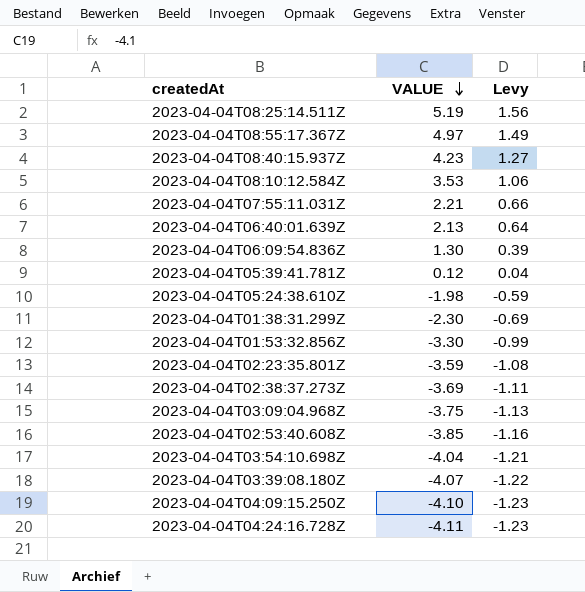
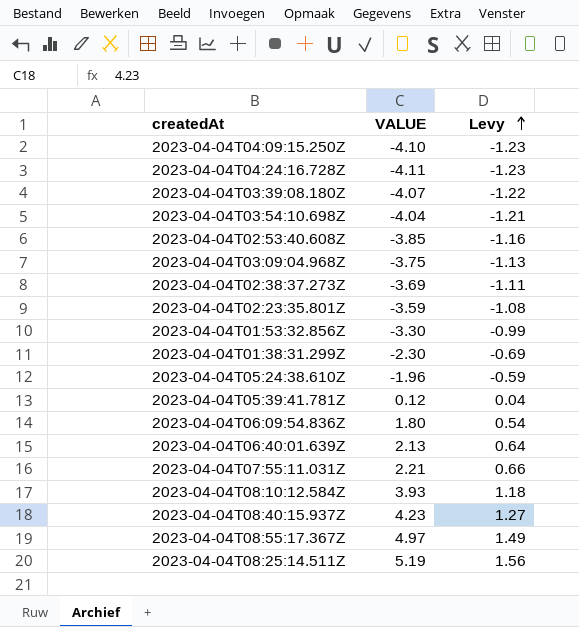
row order: VALUE descending -> Levy ascending
2023-04-04T05:24:38.610Z | VALUE: -1.98 -> -1.96
2023-04-04T06:09:54.836Z | VALUE: 1.30 -> 1.80
2023-04-04T06:09:54.836Z | Levy: 0.39 -> 0.54
2023-04-04T08:10:12.584Z | VALUE: 3.53 -> 3.93
2023-04-04T08:10:12.584Z | Levy: 1.06 -> 1.18

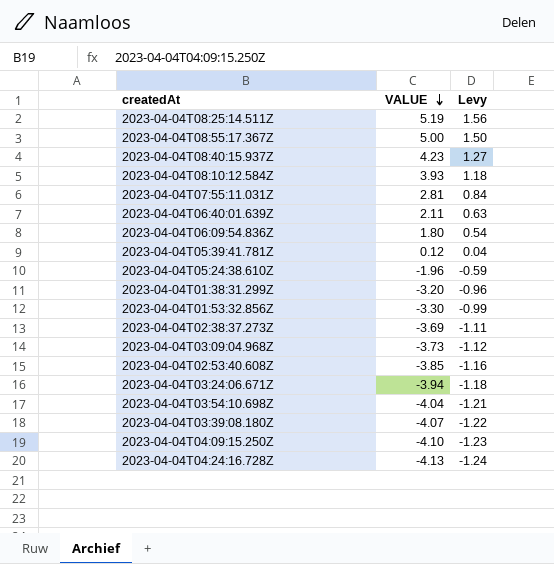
row order: Levy ascending -> VALUE descending
row 2023-04-04T02:23:35.801Z: -3.59 | -1.08 -> none
2023-04-04T08:55:17.367Z | VALUE: 4.97 -> 5.00
2023-04-04T08:55:17.367Z | Levy: 1.49 -> 1.50
2023-04-04T07:55:11.031Z | VALUE: 2.21 -> 2.81
2023-04-04T07:55:11.031Z | Levy: 0.66 -> 0.84
2023-04-04T06:40:01.639Z | VALUE: 2.13 -> 2.11
2023-04-04T06:40:01.639Z | Levy: 0.64 -> 0.63
2023-04-04T01:38:31.299Z | VALUE: -2.30 -> -3.20
2023-04-04T01:38:31.299Z | Levy: -0.69 -> -0.96
2023-04-04T03:09:04.968Z | VALUE: -3.75 -> -3.73
2023-04-04T03:09:04.968Z | Levy: -1.13 -> -1.12
row 2023-04-04T03:24:06.671Z: none -> -3.94 | -1.18
2023-04-04T04:24:16.728Z | VALUE: -4.11 -> -4.13
2023-04-04T04:24:16.728Z | Levy: -1.23 -> -1.24

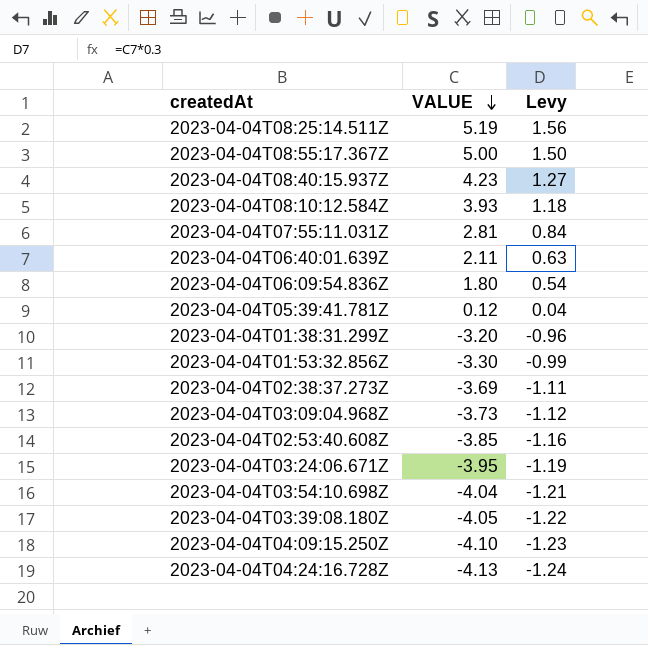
row 2023-04-04T05:24:38.610Z: -1.96 | -0.59 -> none
2023-04-04T03:24:06.671Z | VALUE: -3.94 -> -3.95
2023-04-04T03:24:06.671Z | Levy: -1.18 -> -1.19
2023-04-04T03:39:08.180Z | VALUE: -4.07 -> -4.05

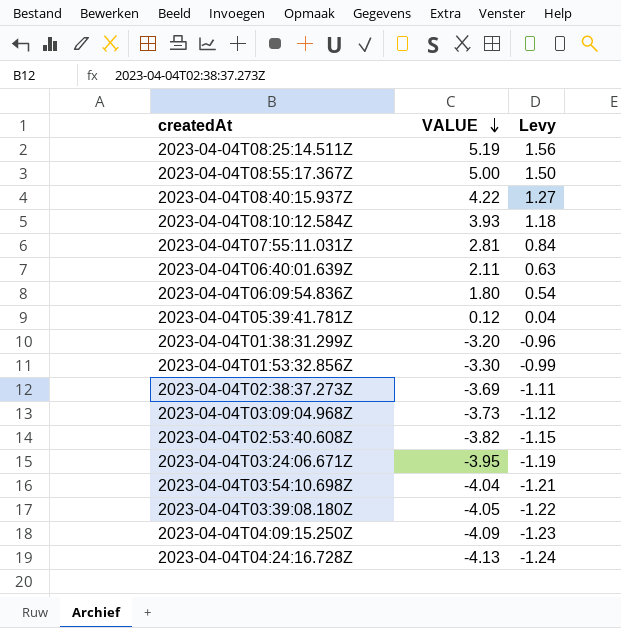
2023-04-04T08:40:15.937Z | VALUE: 4.23 -> 4.22
2023-04-04T02:53:40.608Z | VALUE: -3.85 -> -3.82
2023-04-04T02:53:40.608Z | Levy: -1.16 -> -1.15
2023-04-04T04:09:15.250Z | VALUE: -4.10 -> -4.09

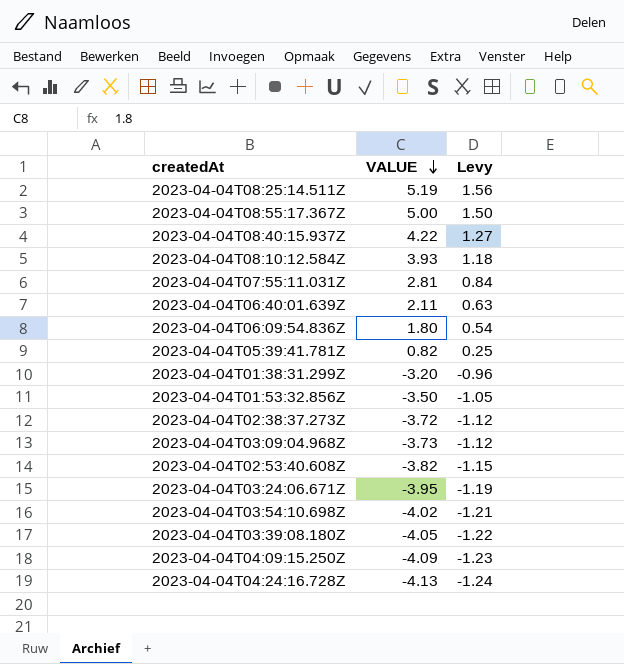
2023-04-04T05:39:41.781Z | VALUE: 0.12 -> 0.82
2023-04-04T05:39:41.781Z | Levy: 0.04 -> 0.25
2023-04-04T01:53:32.856Z | VALUE: -3.30 -> -3.50
2023-04-04T01:53:32.856Z | Levy: -0.99 -> -1.05
2023-04-04T02:38:37.273Z | VALUE: -3.69 -> -3.72
2023-04-04T02:38:37.273Z | Levy: -1.11 -> -1.12
2023-04-04T03:54:10.698Z | VALUE: -4.04 -> -4.02

